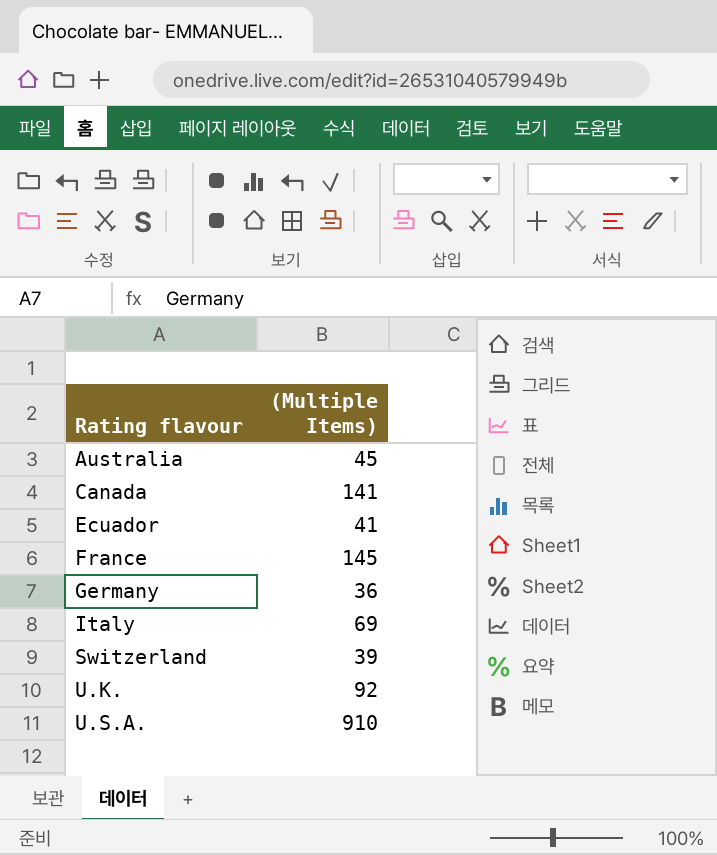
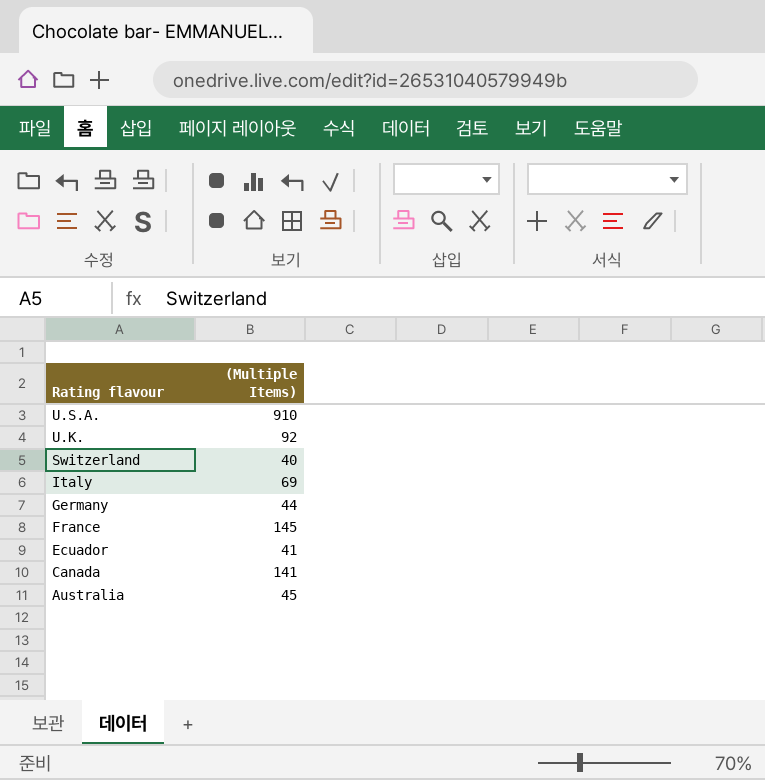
row order: Rating flavour ascending -> Rating flavour descending
Switzerland | (Multiple Items): 39 -> 40
Germany | (Multiple Items): 36 -> 44

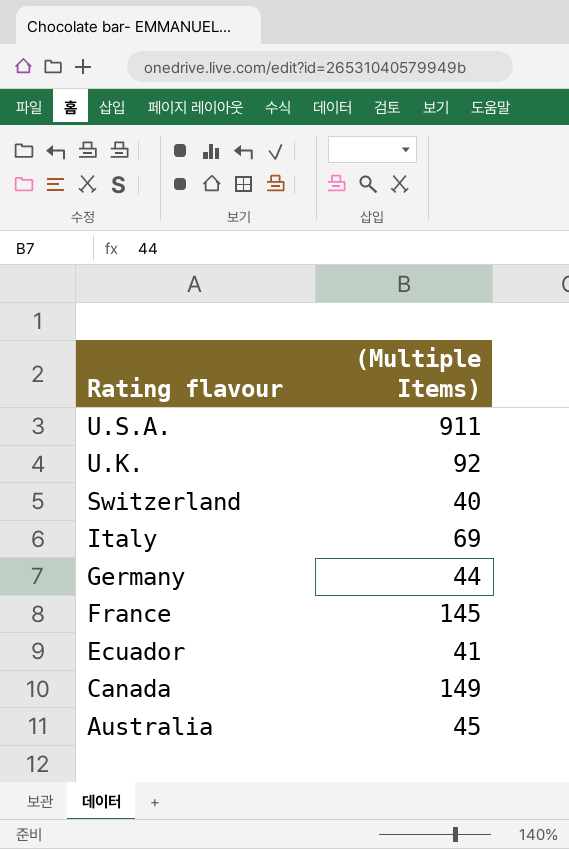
U.S.A. | (Multiple Items): 910 -> 911
Canada | (Multiple Items): 141 -> 149

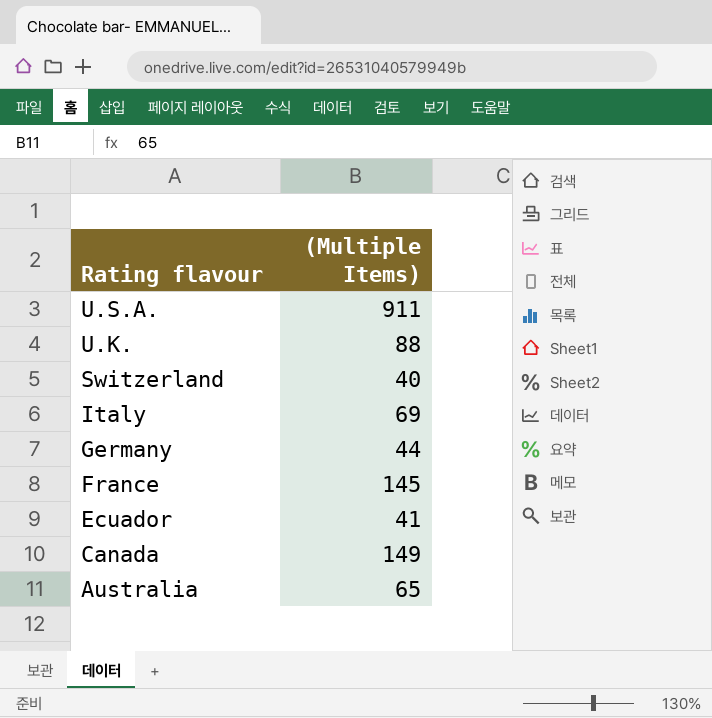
U.K. | (Multiple Items): 92 -> 88
Australia | (Multiple Items): 45 -> 65

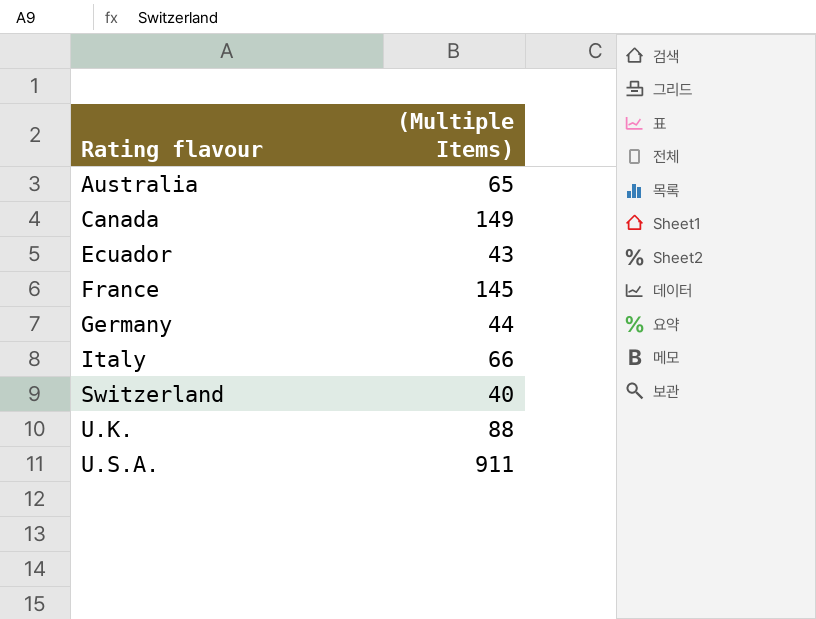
row order: Rating flavour descending -> Rating flavour ascending
Ecuador | (Multiple Items): 41 -> 43
Italy | (Multiple Items): 69 -> 66

